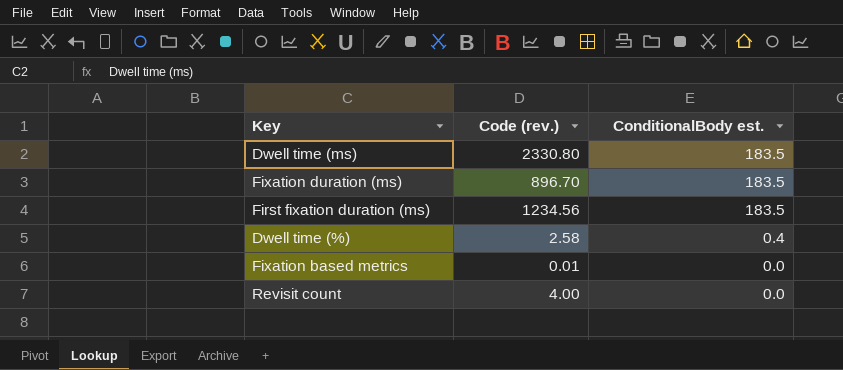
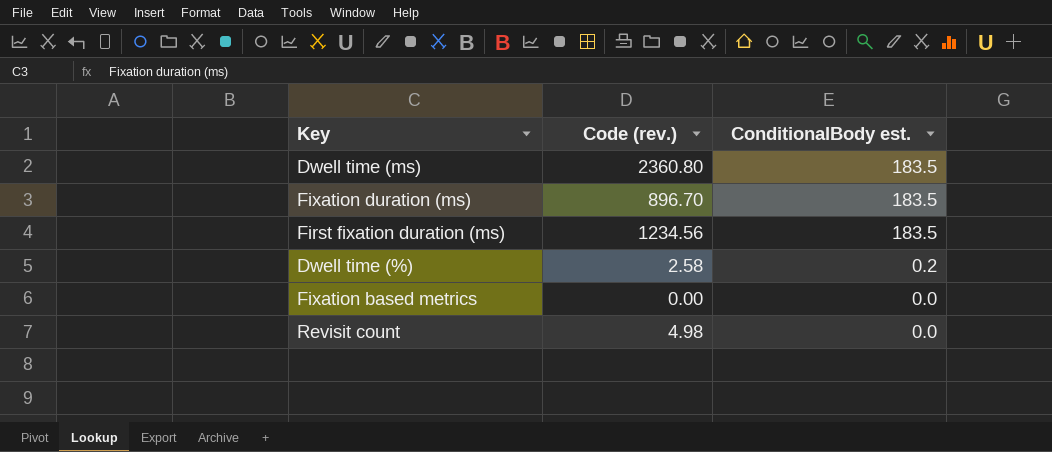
Dwell time (ms) | Code (rev.): 2330.80 -> 2360.80
Dwell time (%) | ConditionalBody est.: 0.4 -> 0.2
Fixation based metrics | Code (rev.): 0.01 -> 0.00
Revisit count | Code (rev.): 4.00 -> 4.98

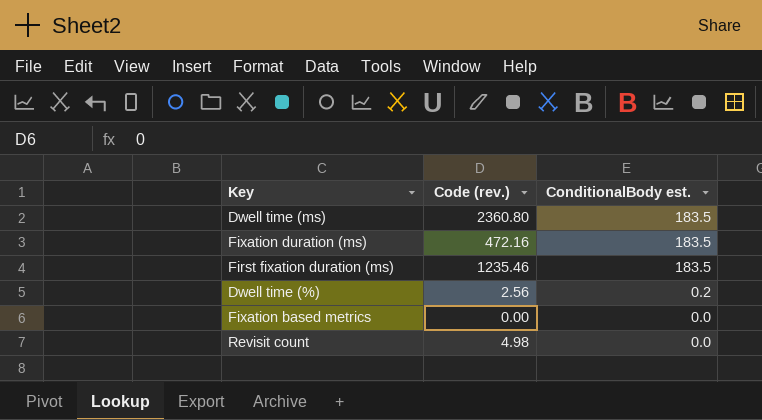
Fixation duration (ms) | Code (rev.): 896.70 -> 472.16
First fixation duration (ms) | Code (rev.): 1234.56 -> 1235.46
Dwell time (%) | Code (rev.): 2.58 -> 2.56

